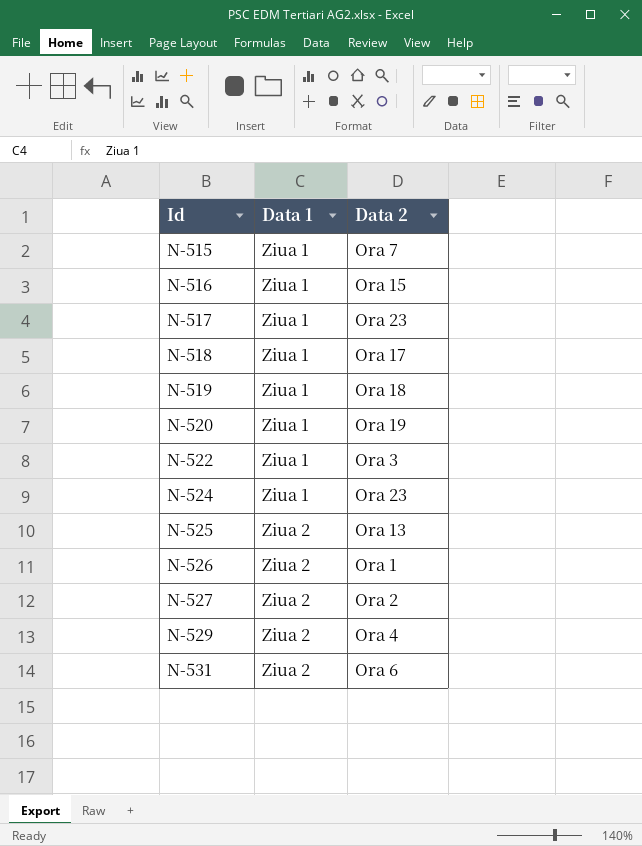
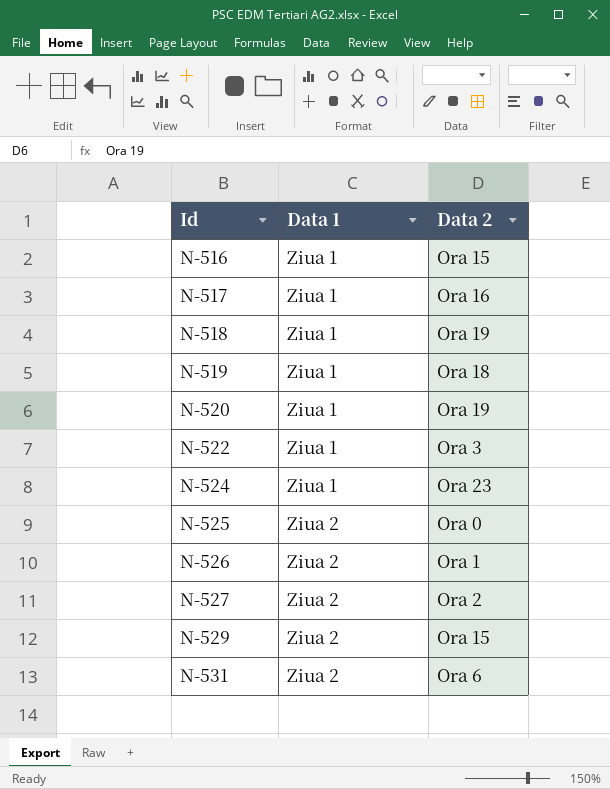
row N-515: Ziua 1 | Ora 7 -> none
N-517 | Data 2: Ora 23 -> Ora 16
N-518 | Data 2: Ora 17 -> Ora 19
N-525 | Data 2: Ora 13 -> Ora 0
N-529 | Data 2: Ora 4 -> Ora 15

